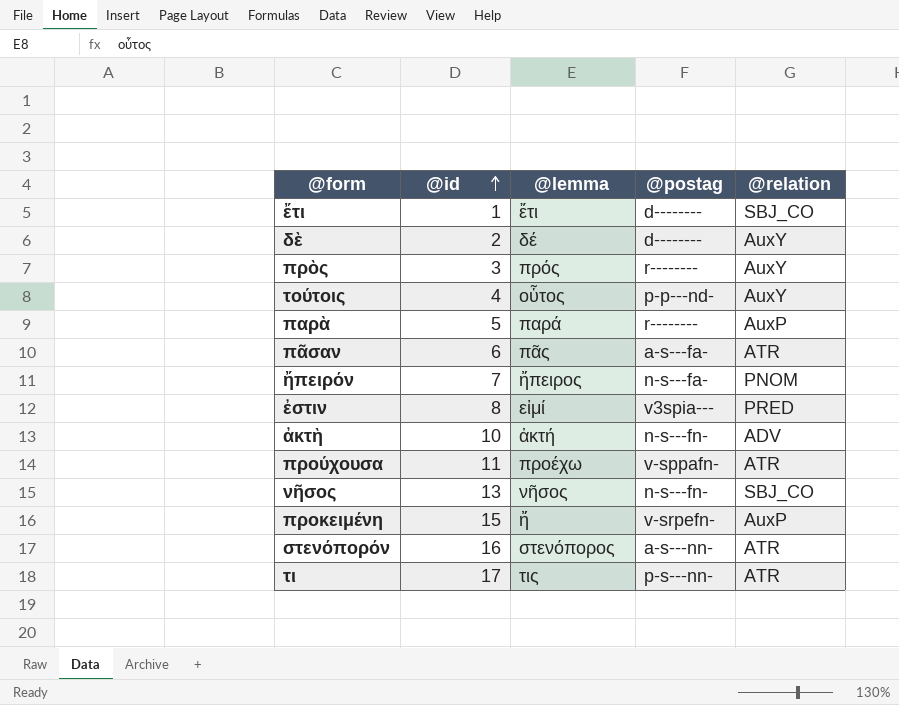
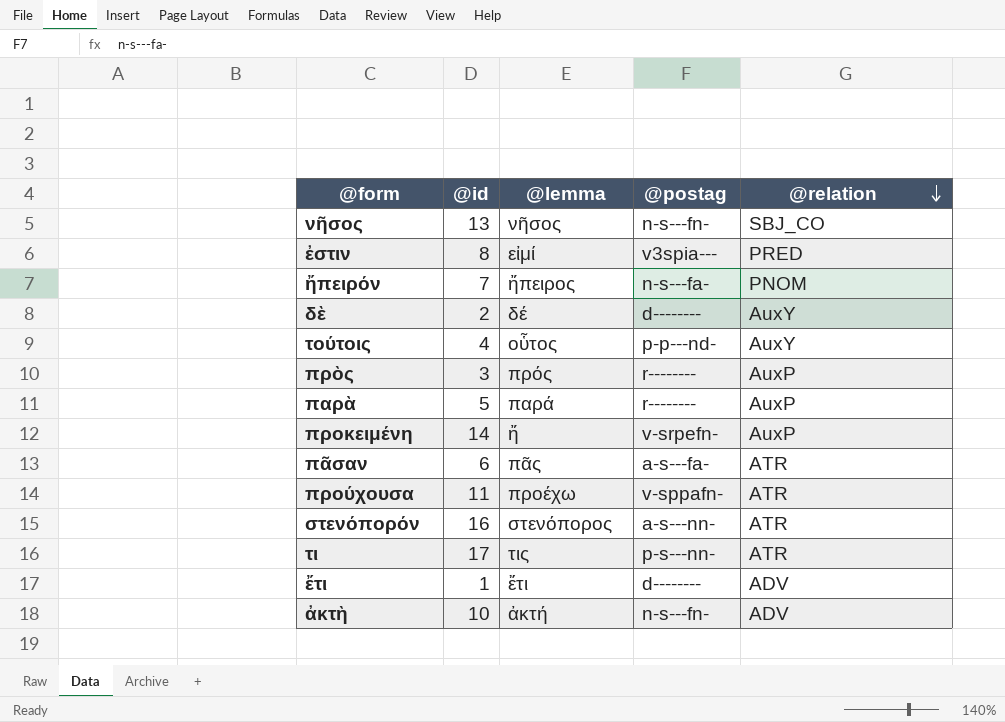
row order: @id ascending -> @relation descending
πρὸς | @relation: AuxY -> AuxP
προκειμένη | @id: 15 -> 14
ἔτι | @relation: SBJ_CO -> ADV

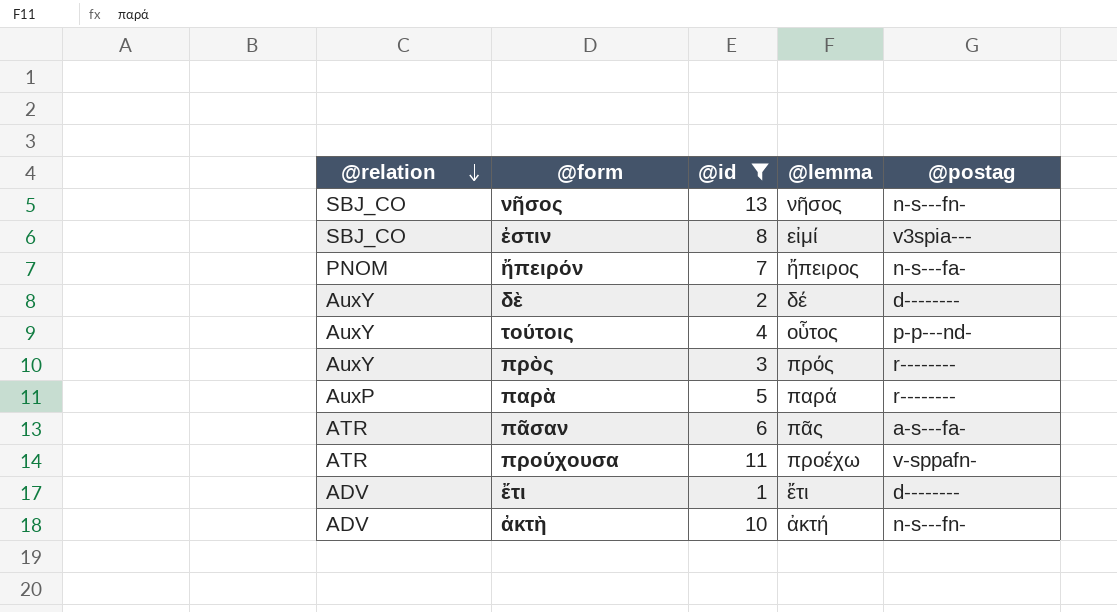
filter: none -> @id <= 13
column @relation | position: 5 -> 1
ἐστιν | @relation: PRED -> SBJ_CO
πρὸς | @relation: AuxP -> AuxY

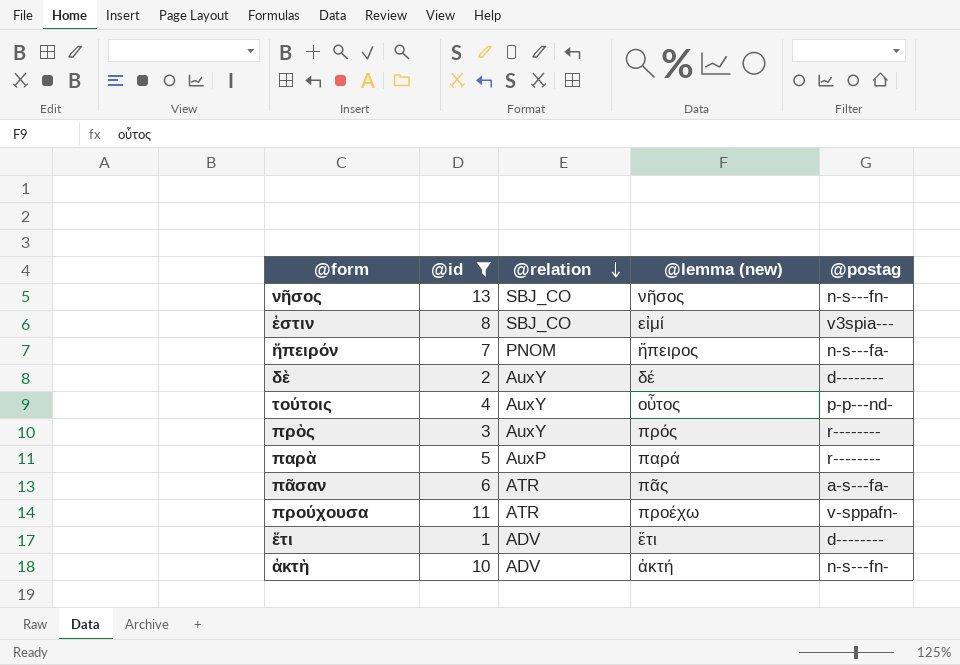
column @relation | position: 1 -> 3
column name: @lemma -> @lemma (new)

